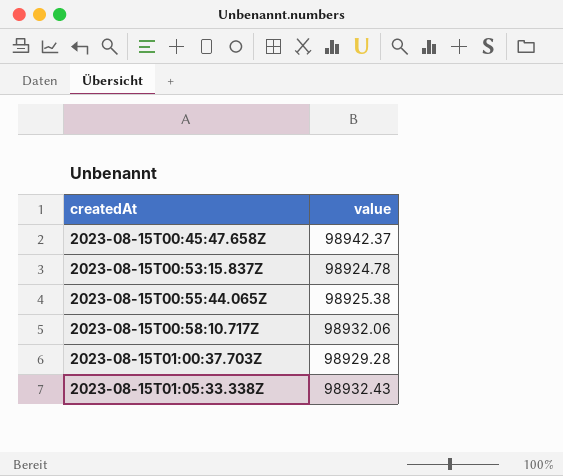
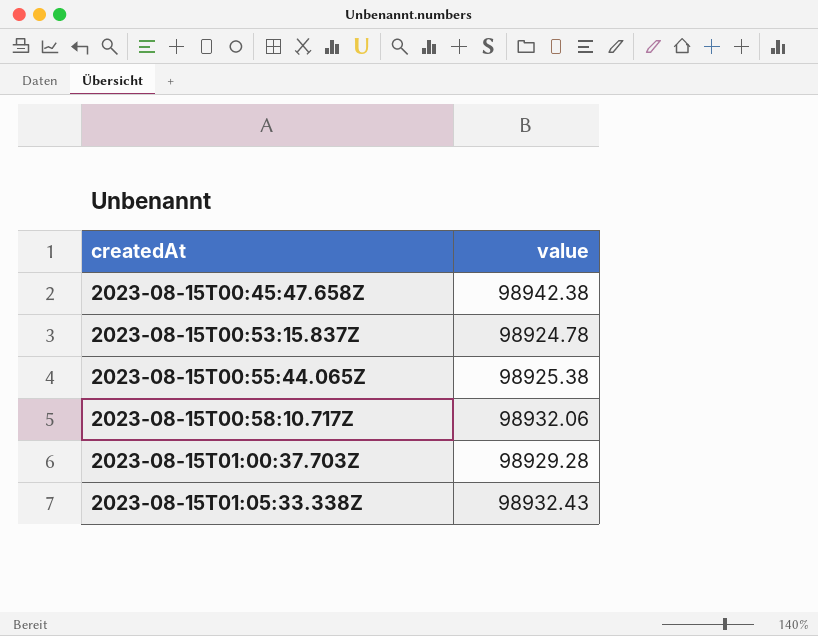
2023-08-15T00:45:47.658Z | value: 98942.37 -> 98942.38

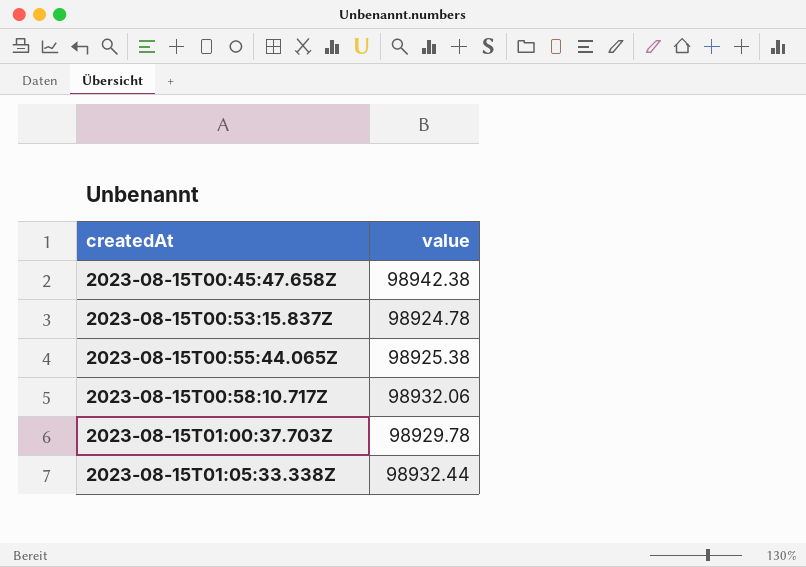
2023-08-15T01:00:37.703Z | value: 98929.28 -> 98929.78
2023-08-15T01:05:33.338Z | value: 98932.43 -> 98932.44

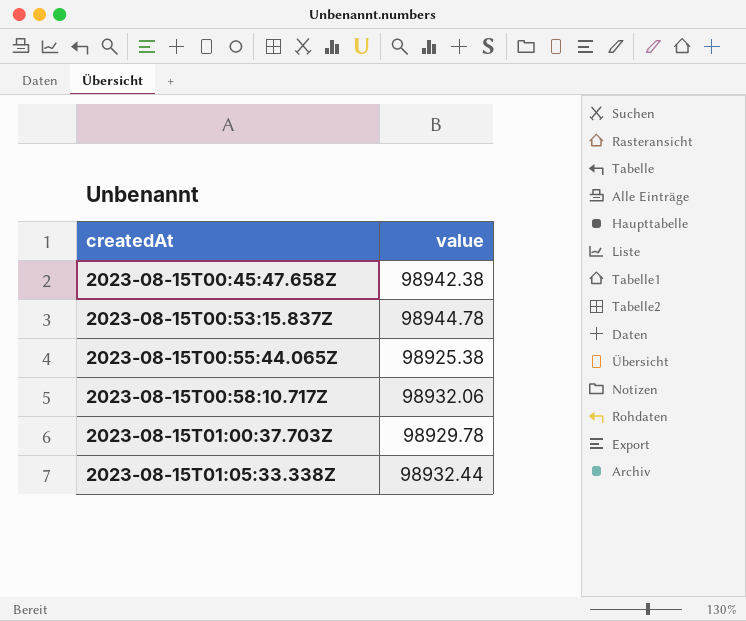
2023-08-15T00:53:15.837Z | value: 98924.78 -> 98944.78

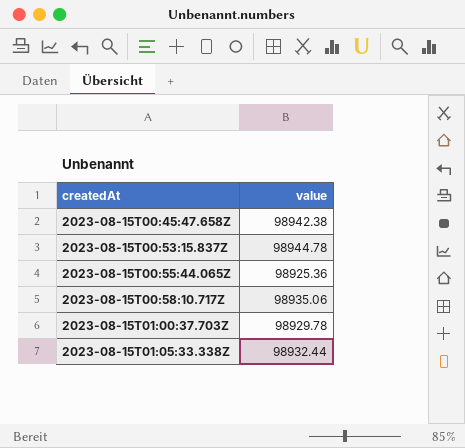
2023-08-15T00:55:44.065Z | value: 98925.38 -> 98925.36
2023-08-15T00:58:10.717Z | value: 98932.06 -> 98935.06

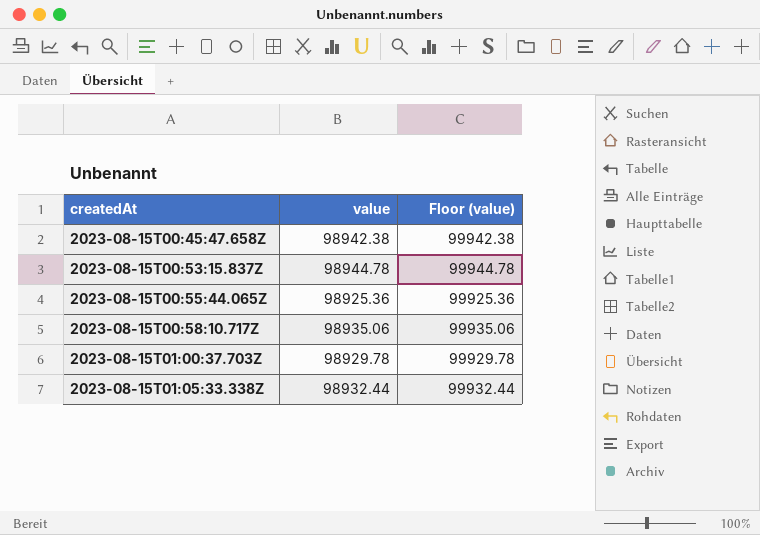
column Floor (value) | formula: none -> [value] + 1000

